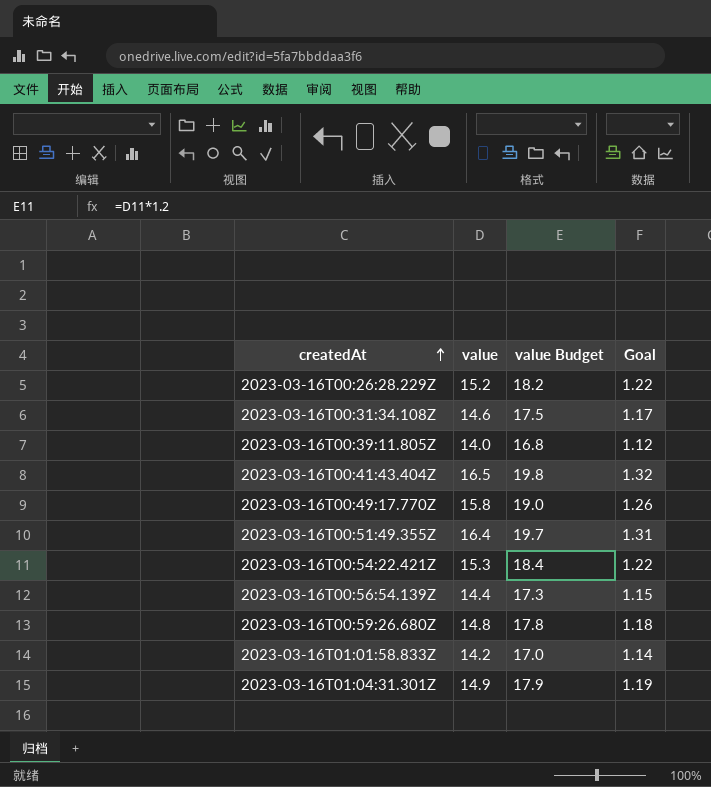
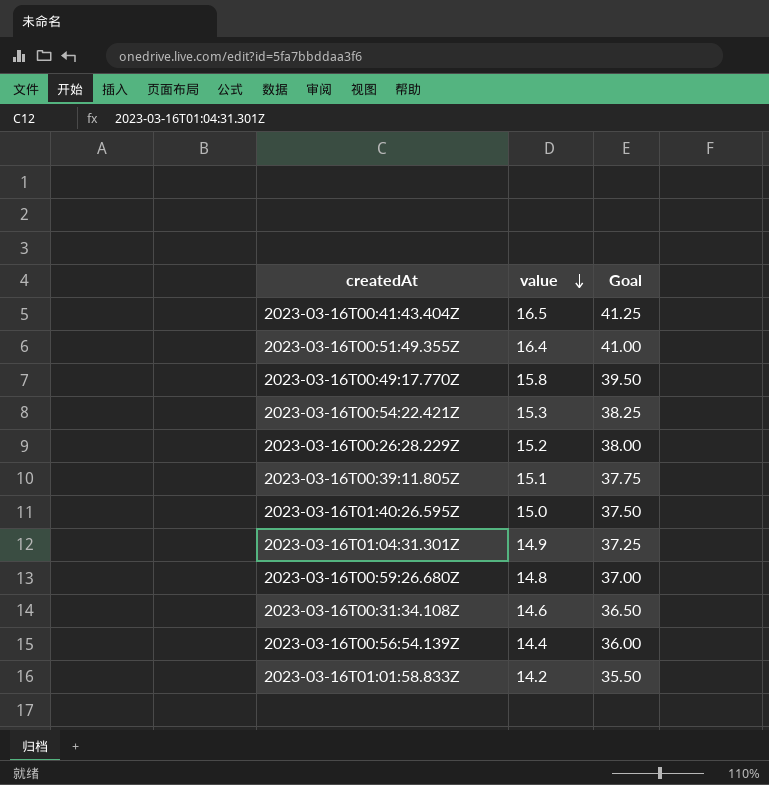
row order: createdAt ascending -> value descending
column value Budget | formula: [value] * 1.2 -> none
column Goal | formula: [value] * 0.08 -> [value] * 2.5
2023-03-16T00:39:11.805Z | value: 14.0 -> 15.1
row 2023-03-16T01:40:26.595Z: none -> 15.0 | 37.50

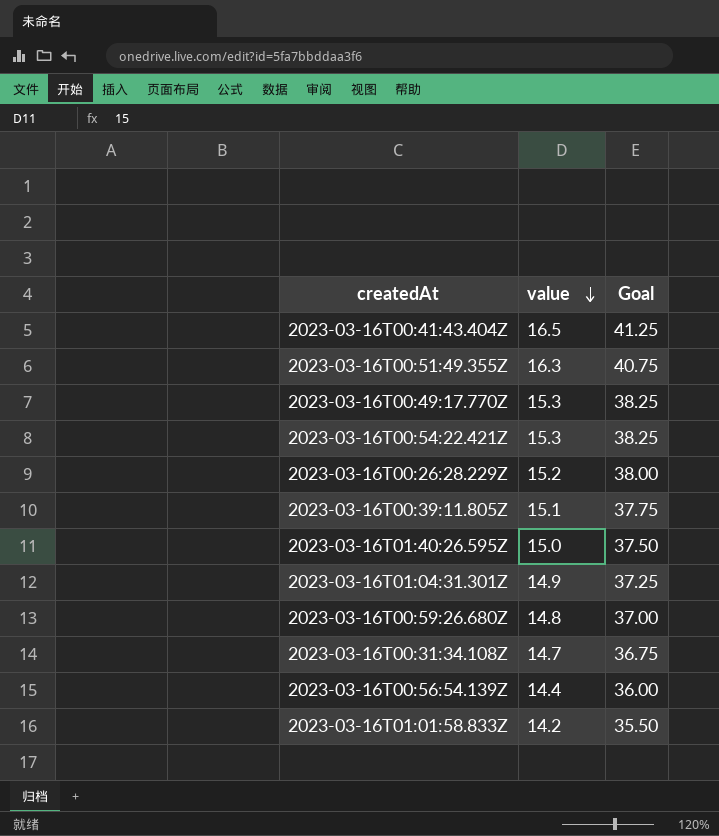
2023-03-16T00:51:49.355Z | value: 16.4 -> 16.3
2023-03-16T00:51:49.355Z | Goal: 41.00 -> 40.75
2023-03-16T00:49:17.770Z | value: 15.8 -> 15.3
2023-03-16T00:49:17.770Z | Goal: 39.50 -> 38.25
2023-03-16T00:31:34.108Z | value: 14.6 -> 14.7
2023-03-16T00:31:34.108Z | Goal: 36.50 -> 36.75

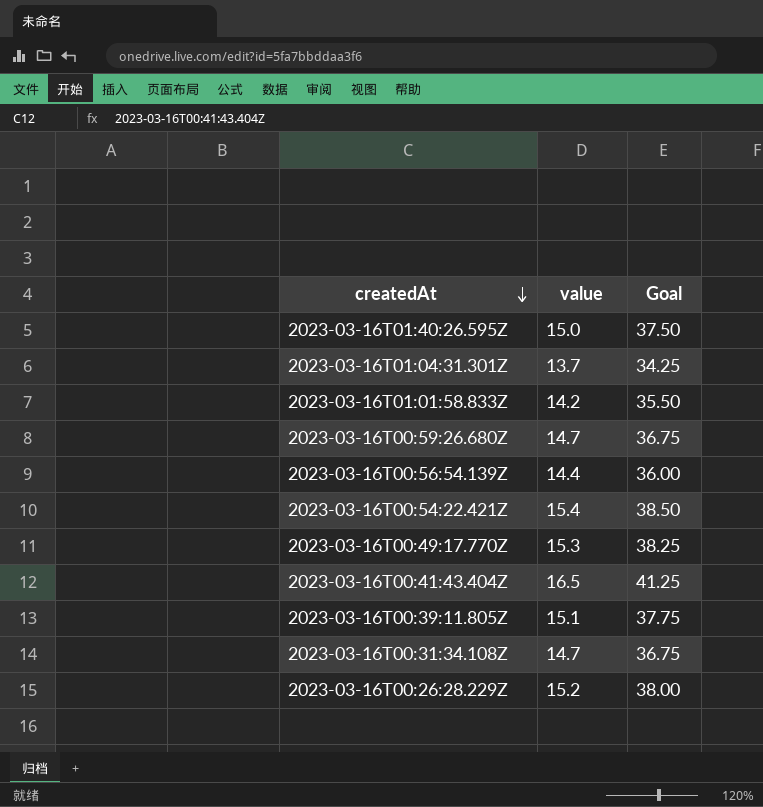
row order: value descending -> createdAt descending
row 2023-03-16T00:51:49.355Z: 16.3 | 40.75 -> none
2023-03-16T01:04:31.301Z | value: 14.9 -> 13.7
2023-03-16T01:04:31.301Z | Goal: 37.25 -> 34.25
2023-03-16T00:59:26.680Z | value: 14.8 -> 14.7
2023-03-16T00:59:26.680Z | Goal: 37.00 -> 36.75
2023-03-16T00:54:22.421Z | value: 15.3 -> 15.4
2023-03-16T00:54:22.421Z | Goal: 38.25 -> 38.50

